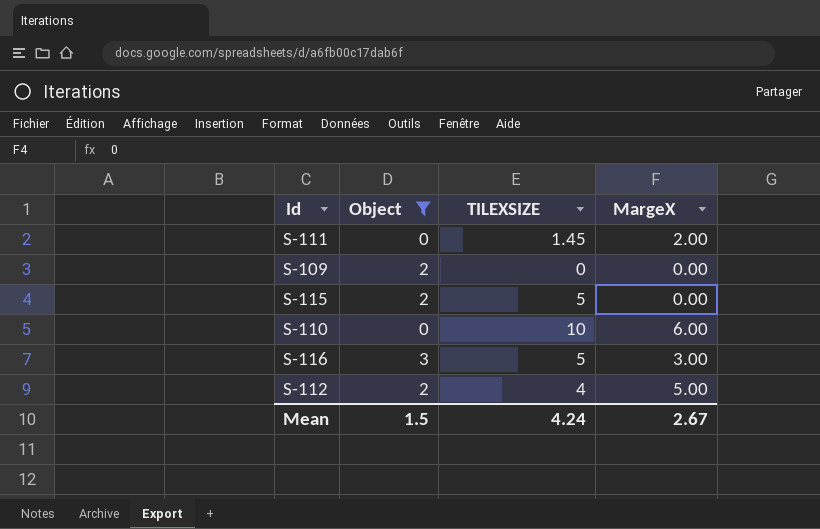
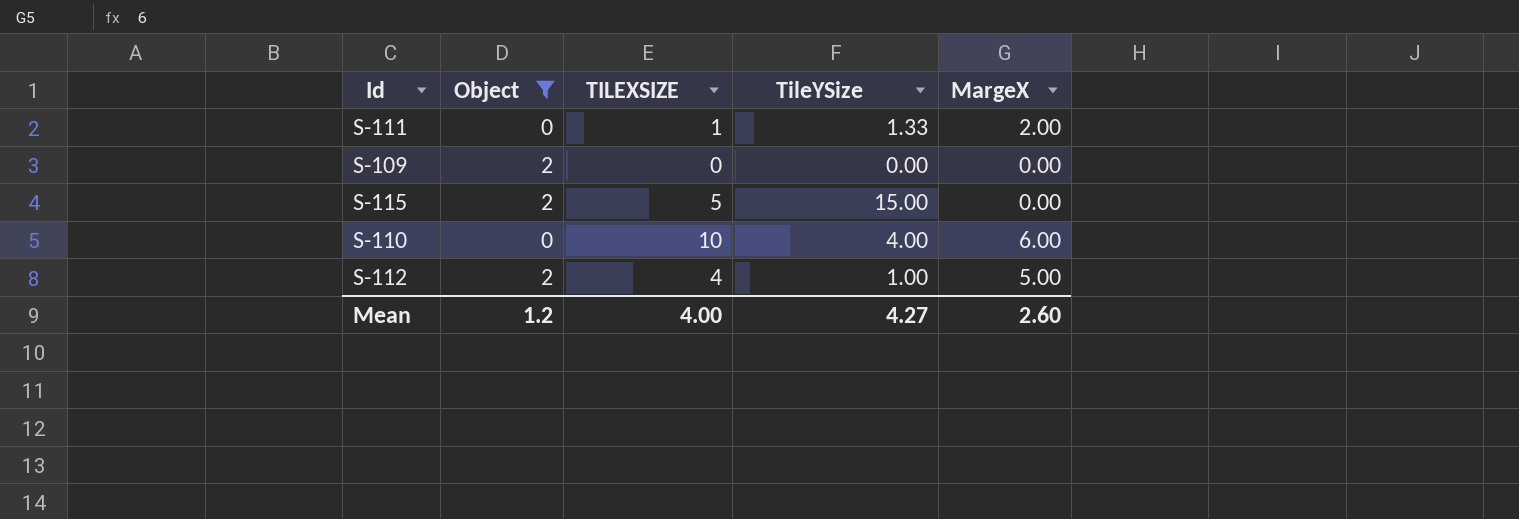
column TileYSize | position: none -> 4
row S-116: 3 | 5 | 3.00 -> none
S-111 | TILEXSIZE: 1.45 -> 1
Mean | Object: 1.5 -> 1.2
Mean | TILEXSIZE: 4.24 -> 4.00
Mean | MargeX: 2.67 -> 2.60

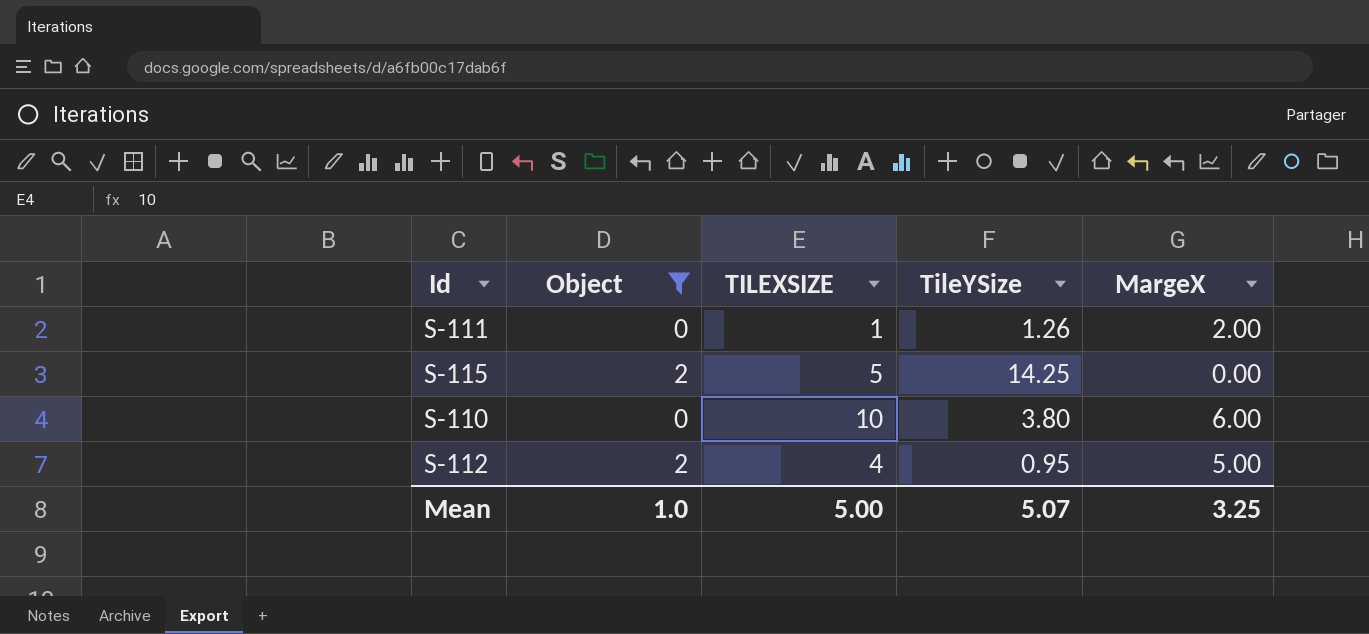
row S-109: 2 | 0 | 0.00 | 0.00 -> none
S-111 | TileYSize: 1.33 -> 1.26
S-115 | TileYSize: 15.00 -> 14.25
S-110 | TileYSize: 4.00 -> 3.80
S-112 | TileYSize: 1.00 -> 0.95
Mean | Object: 1.2 -> 1.0
Mean | TILEXSIZE: 4.00 -> 5.00
Mean | TileYSize: 4.27 -> 5.07
Mean | MargeX: 2.60 -> 3.25

